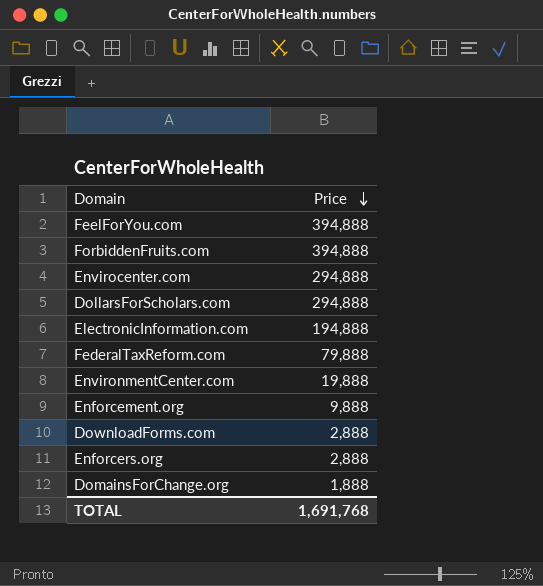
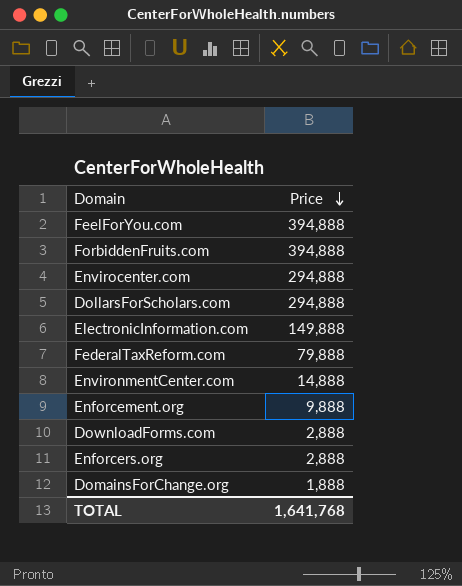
ElectronicInformation.com | Price: 194,888 -> 149,888
EnvironmentCenter.com | Price: 19,888 -> 14,888
TOTAL | Price: 1,691,768 -> 1,641,768

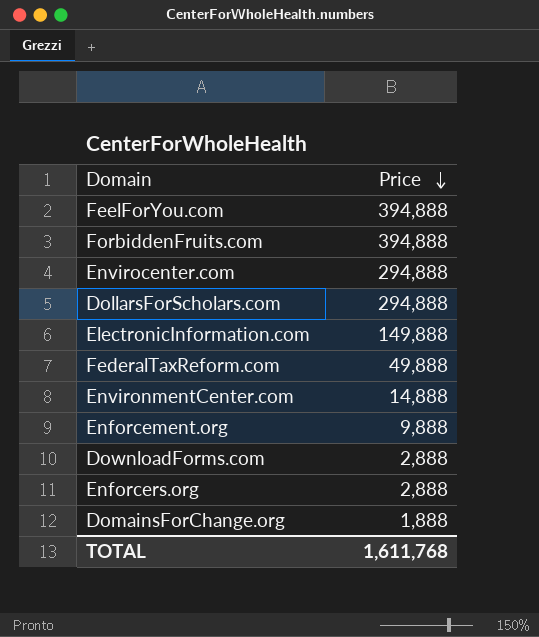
FederalTaxReform.com | Price: 79,888 -> 49,888
TOTAL | Price: 1,641,768 -> 1,611,768

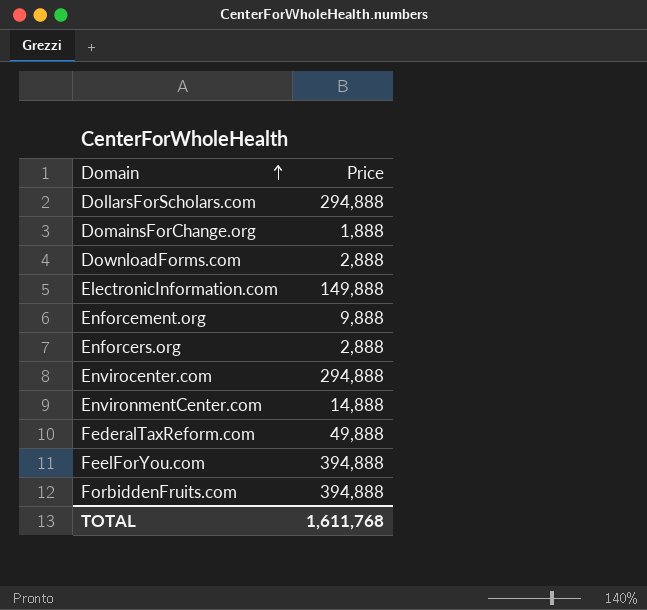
row order: Price descending -> Domain ascending

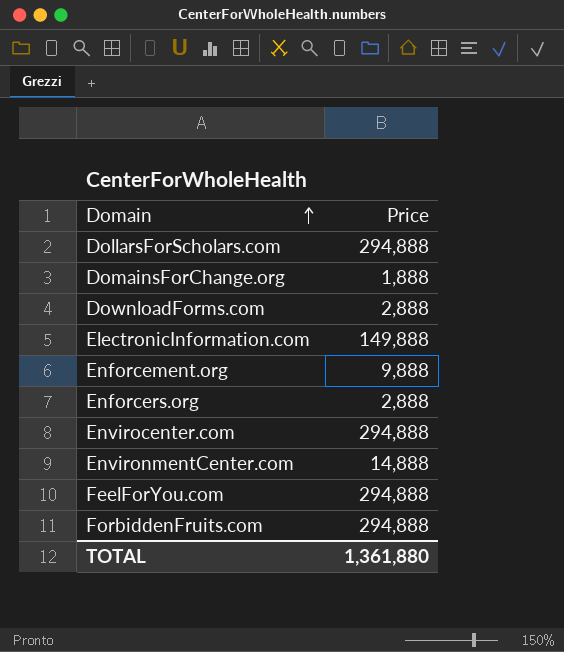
row FederalTaxReform.com: 49,888 -> none
FeelForYou.com | Price: 394,888 -> 294,888
ForbiddenFruits.com | Price: 394,888 -> 294,888
TOTAL | Price: 1,611,768 -> 1,361,880

